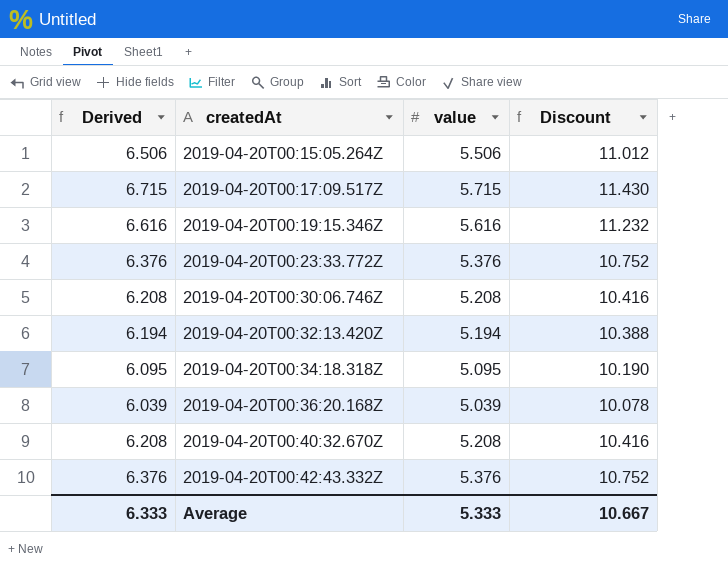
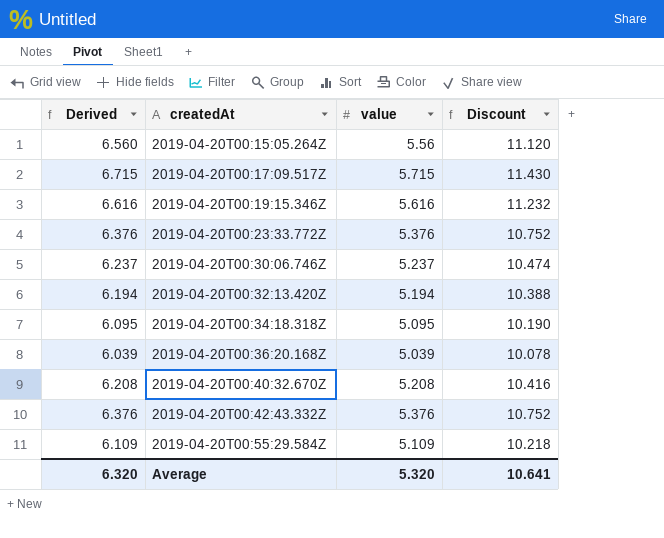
2019-04-20T00:15:05.264Z | Derived: 6.506 -> 6.560
2019-04-20T00:15:05.264Z | value: 5.506 -> 5.56
2019-04-20T00:15:05.264Z | Discount: 11.012 -> 11.120
2019-04-20T00:30:06.746Z | Derived: 6.208 -> 6.237
2019-04-20T00:30:06.746Z | value: 5.208 -> 5.237
2019-04-20T00:30:06.746Z | Discount: 10.416 -> 10.474
row 2019-04-20T00:55:29.584Z: none -> 6.109 | 5.109 | 10.218
Average | Derived: 6.333 -> 6.320
Average | value: 5.333 -> 5.320
Average | Discount: 10.667 -> 10.641

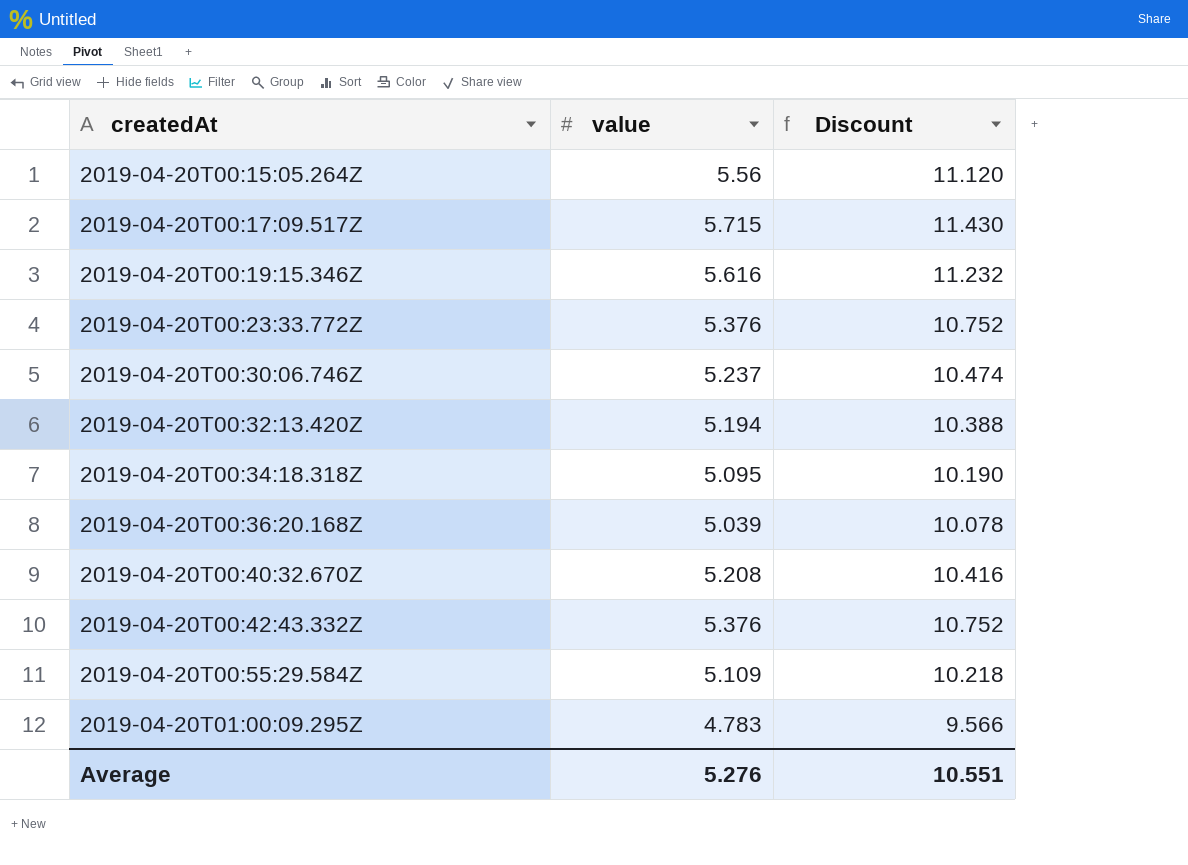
column Derived | formula: [value] + 1 -> none
row 2019-04-20T01:00:09.295Z: none -> 4.783 | 9.566
Average | value: 5.320 -> 5.276
Average | Discount: 10.641 -> 10.551

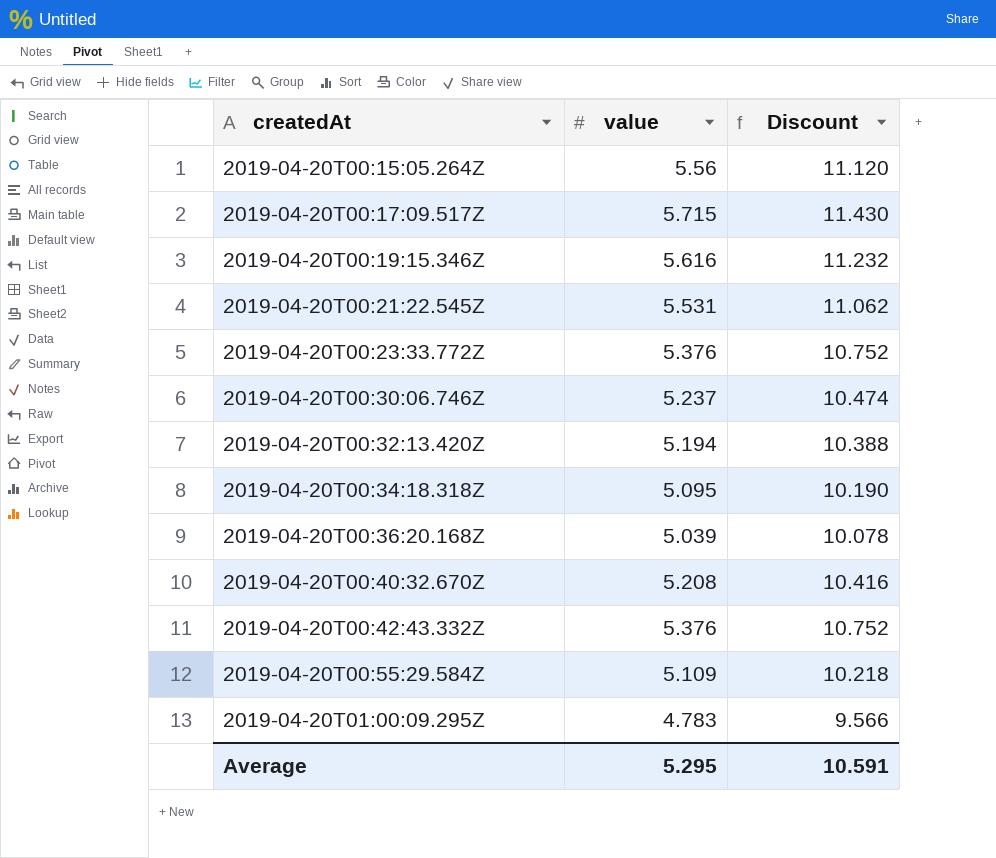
row 2019-04-20T00:21:22.545Z: none -> 5.531 | 11.062
Average | value: 5.276 -> 5.295
Average | Discount: 10.551 -> 10.591

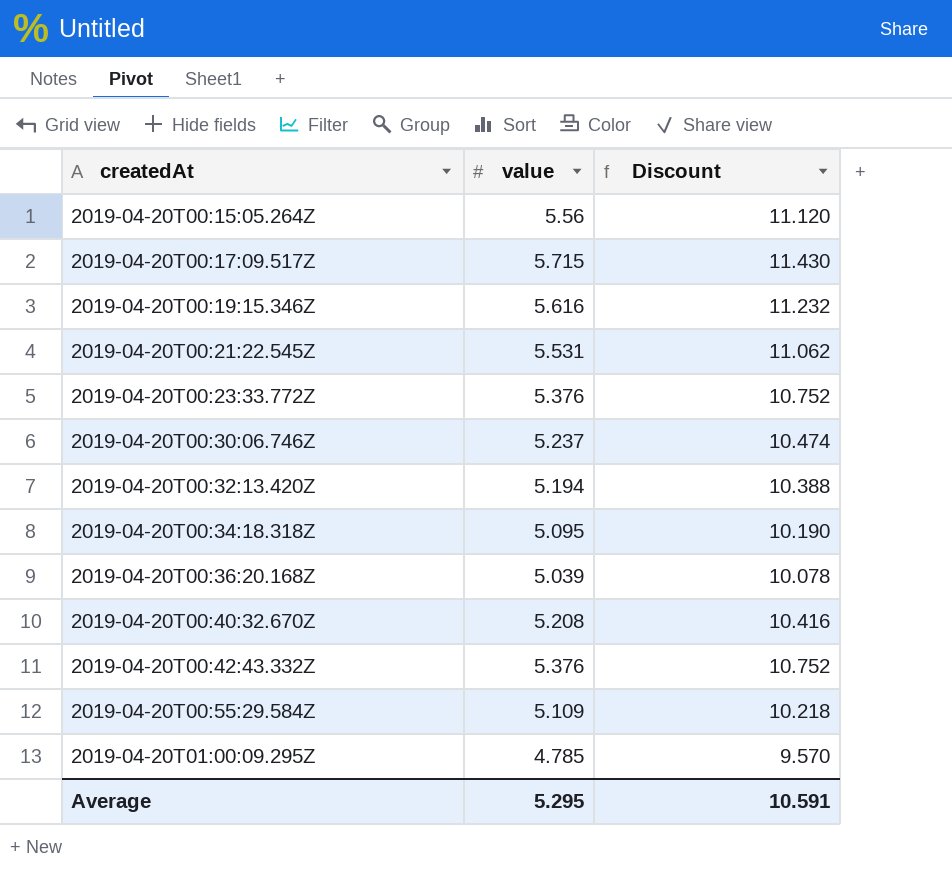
2019-04-20T01:00:09.295Z | value: 4.783 -> 4.785
2019-04-20T01:00:09.295Z | Discount: 9.566 -> 9.570

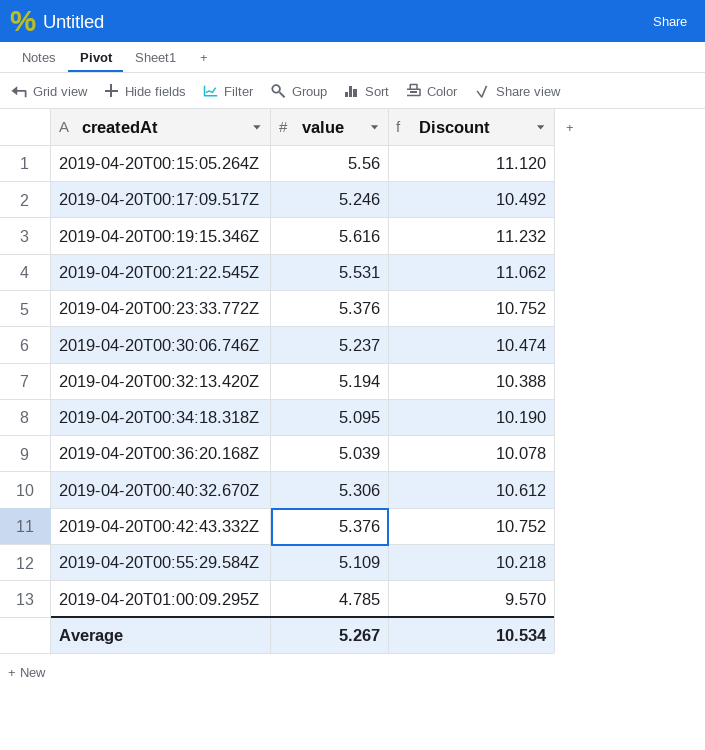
2019-04-20T00:17:09.517Z | value: 5.715 -> 5.246
2019-04-20T00:17:09.517Z | Discount: 11.430 -> 10.492
2019-04-20T00:40:32.670Z | value: 5.208 -> 5.306
2019-04-20T00:40:32.670Z | Discount: 10.416 -> 10.612
Average | value: 5.295 -> 5.267
Average | Discount: 10.591 -> 10.534

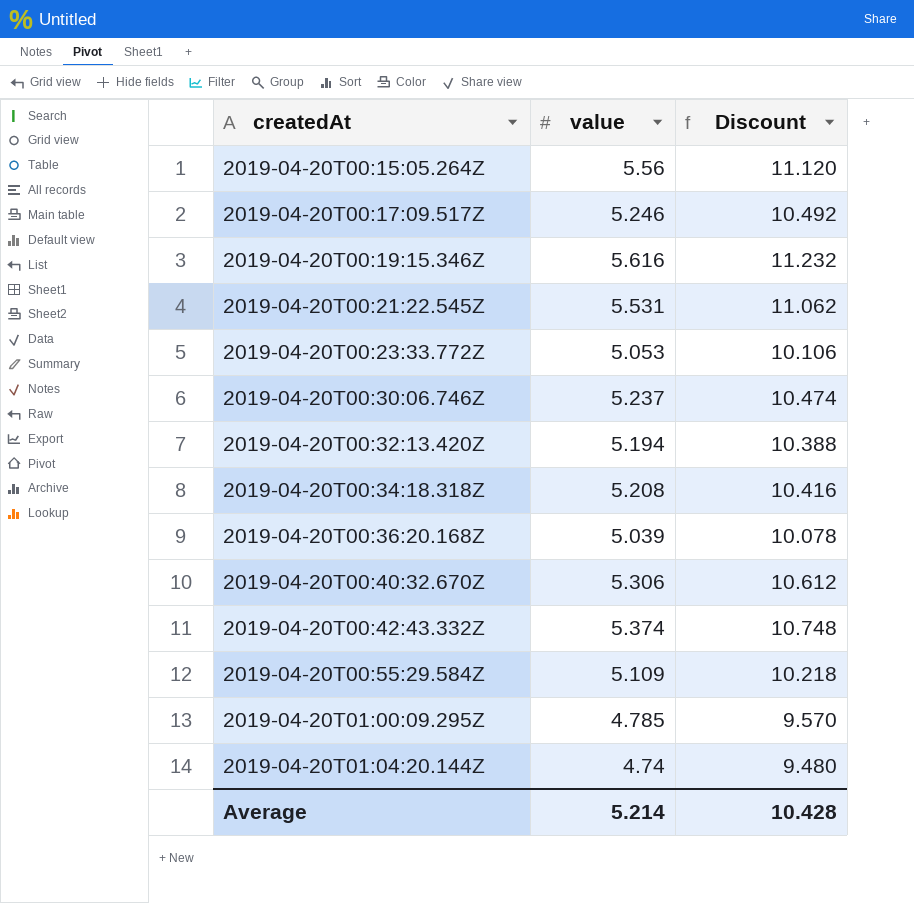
2019-04-20T00:23:33.772Z | value: 5.376 -> 5.053
2019-04-20T00:23:33.772Z | Discount: 10.752 -> 10.106
2019-04-20T00:34:18.318Z | value: 5.095 -> 5.208
2019-04-20T00:34:18.318Z | Discount: 10.190 -> 10.416
2019-04-20T00:42:43.332Z | value: 5.376 -> 5.374
2019-04-20T00:42:43.332Z | Discount: 10.752 -> 10.748
row 2019-04-20T01:04:20.144Z: none -> 4.74 | 9.480
Average | value: 5.267 -> 5.214
Average | Discount: 10.534 -> 10.428

